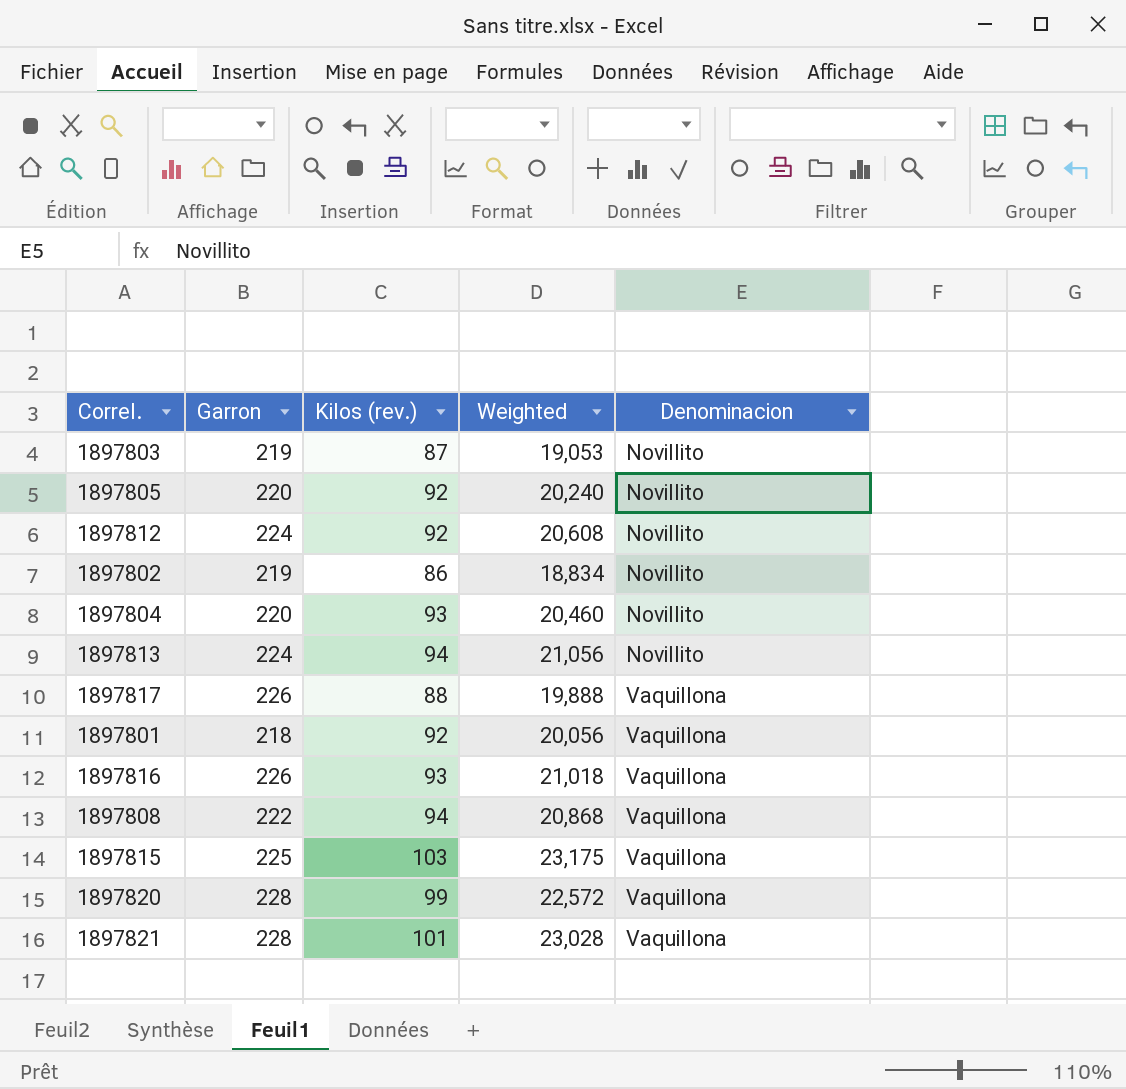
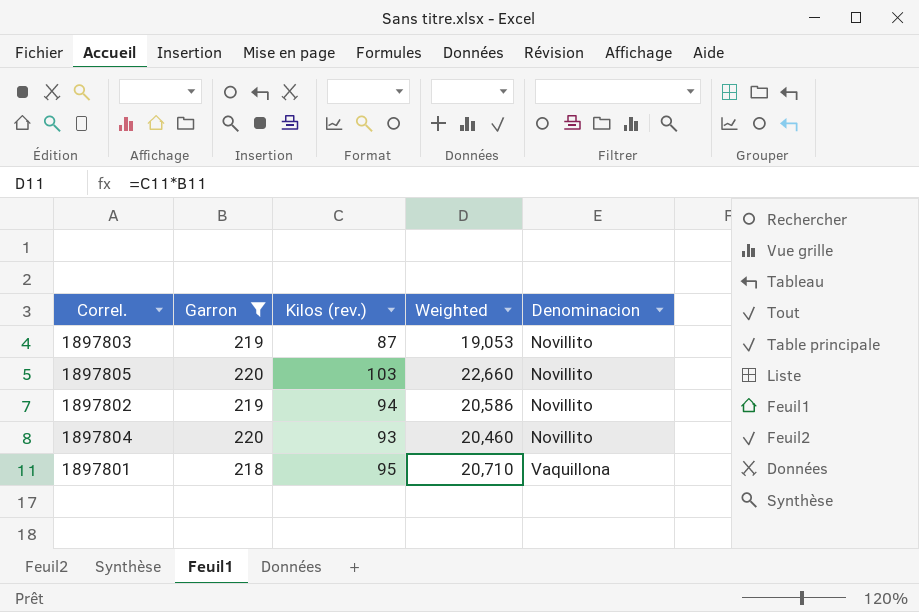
filter: none -> Garron <= 220
1897805 | Kilos (rev.): 92 -> 103
1897805 | Weighted: 20,240 -> 22,660
1897802 | Kilos (rev.): 86 -> 94
1897802 | Weighted: 18,834 -> 20,586
1897801 | Kilos (rev.): 92 -> 95
1897801 | Weighted: 20,056 -> 20,710

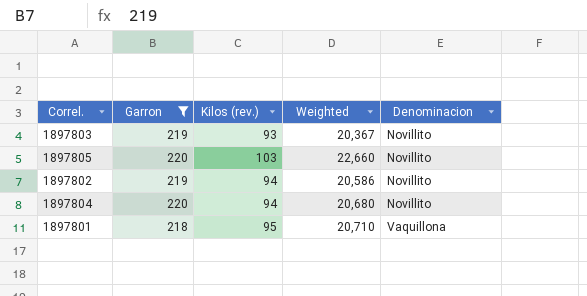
1897803 | Kilos (rev.): 87 -> 93
1897803 | Weighted: 19,053 -> 20,367
1897804 | Kilos (rev.): 93 -> 94
1897804 | Weighted: 20,460 -> 20,680

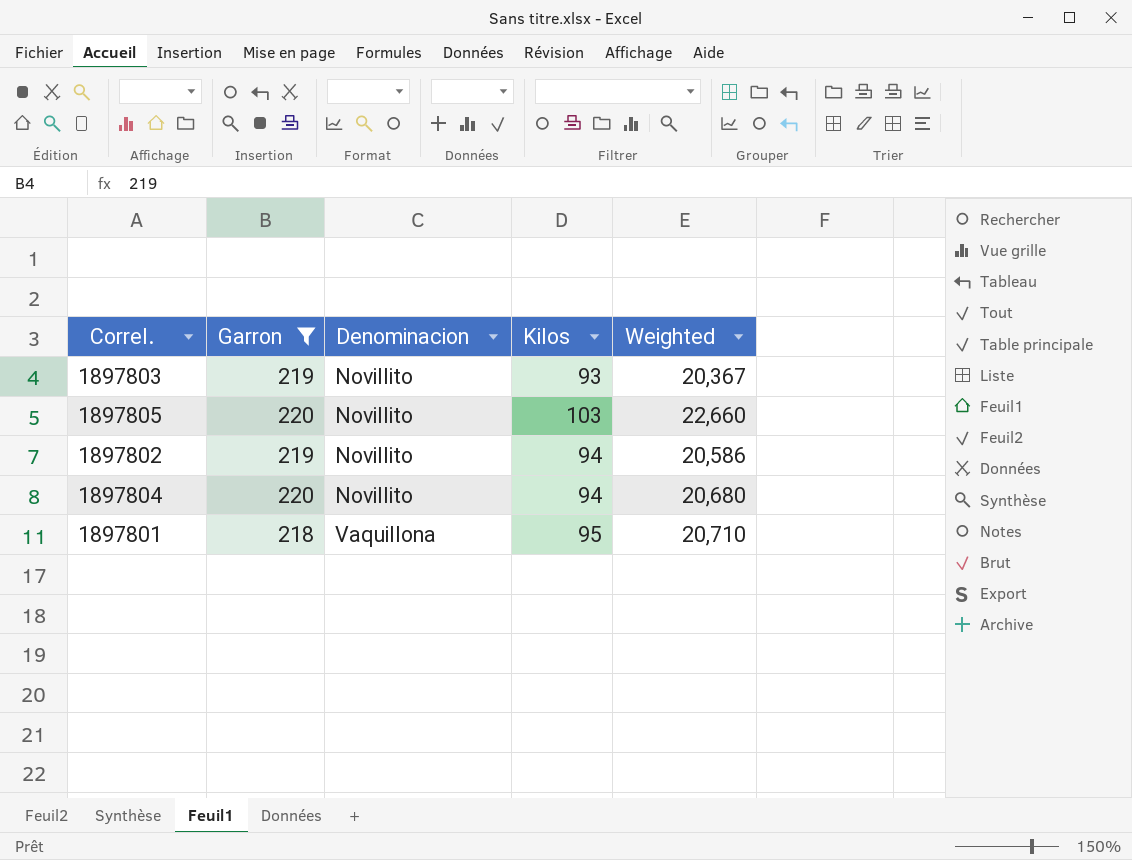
column Denominacion | position: 5 -> 3
column name: Kilos (rev.) -> Kilos

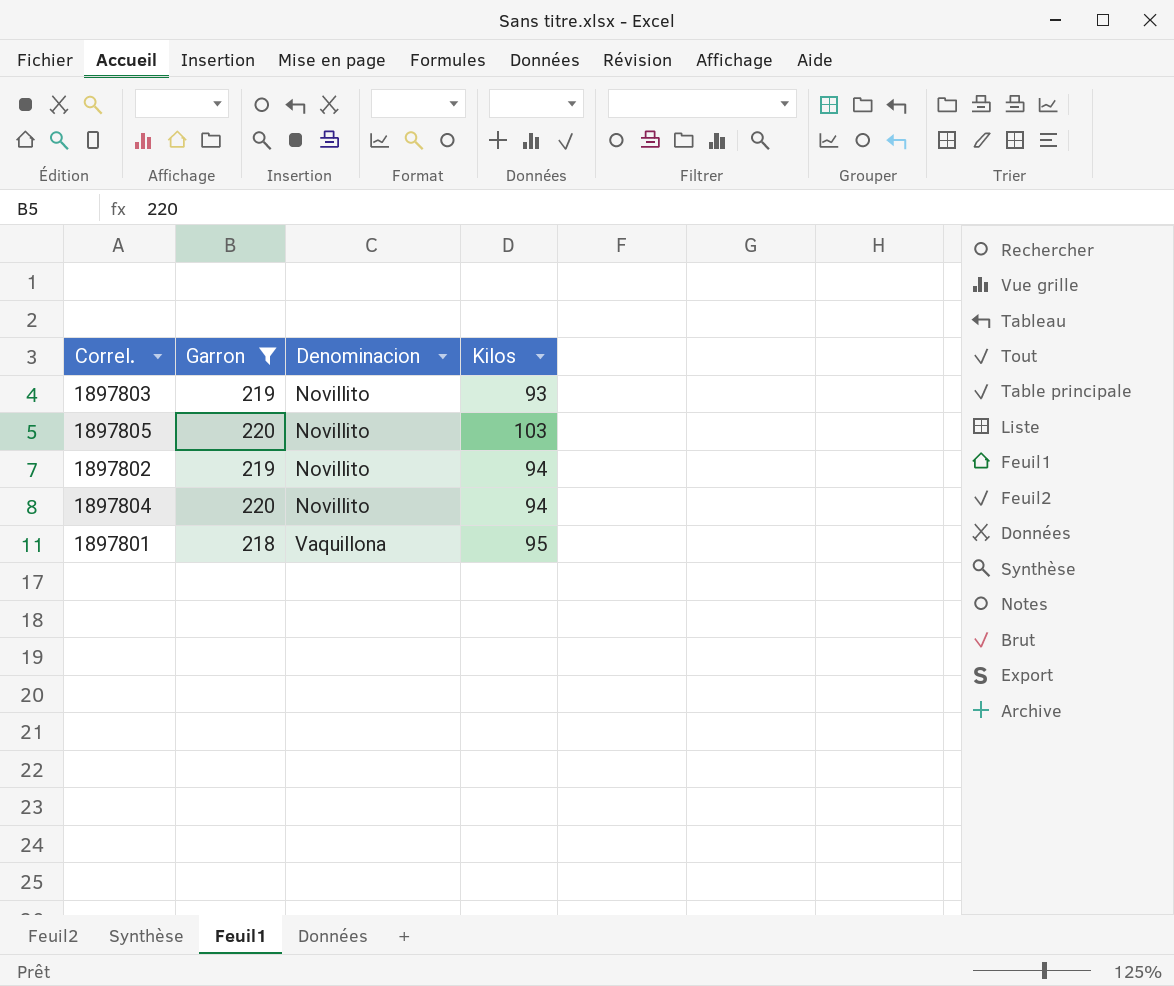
column Weighted | formula: [Garron] * [Kilos] -> none

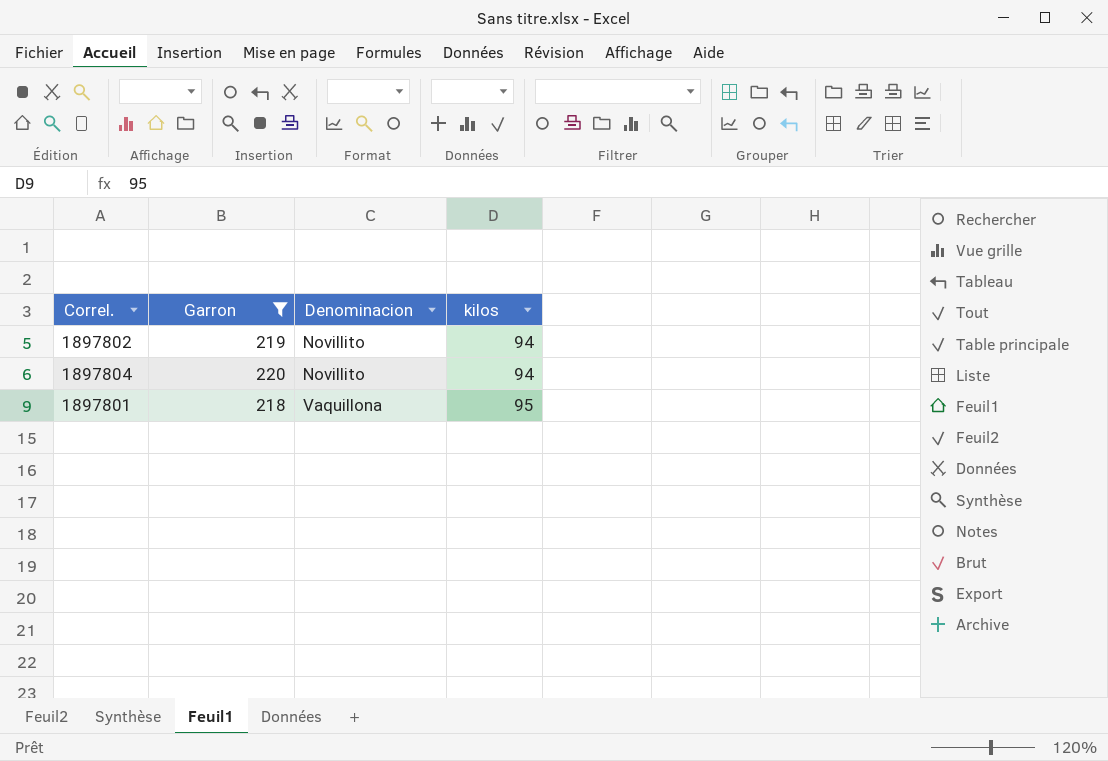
column name: Kilos -> kilos
row 1897803: 219 | Novillito | 93 -> none
row 1897805: 220 | Novillito | 103 -> none

